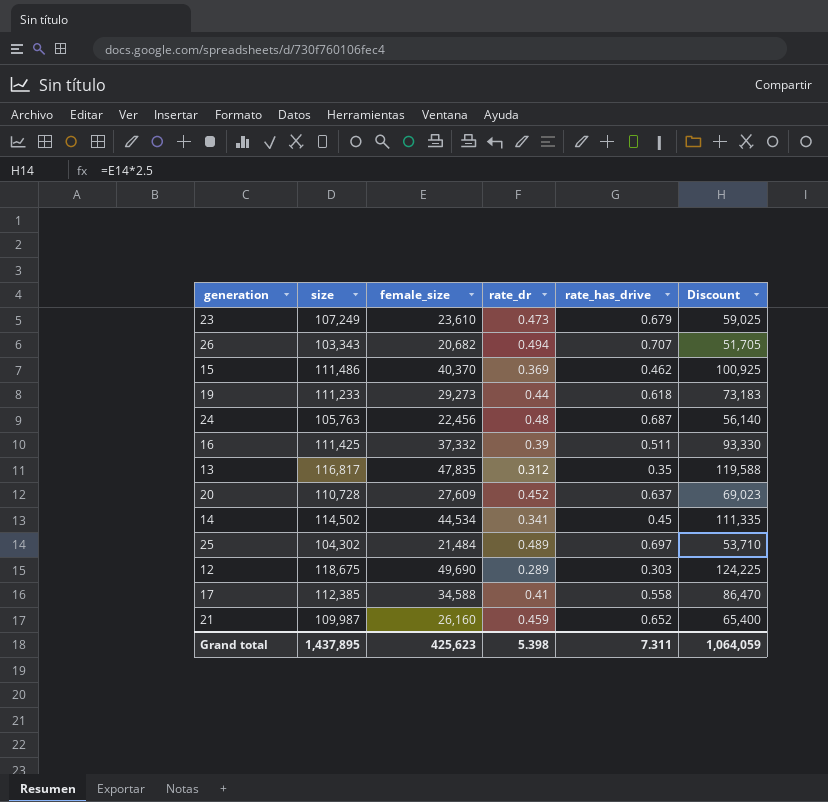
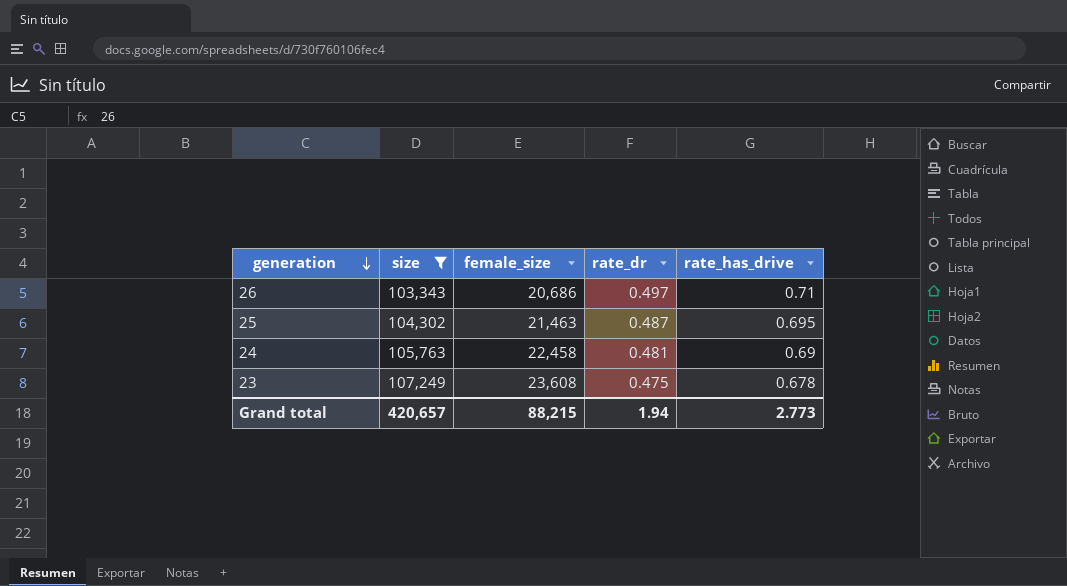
filter: none -> size <= 107,249
row order: none -> generation descending
column Discount | formula: [female_size] * 2.5 -> none
26 | female_size: 20,682 -> 20,686
26 | rate_dr: 0.494 -> 0.497
26 | rate_has_drive: 0.707 -> 0.71
25 | female_size: 21,484 -> 21,463
25 | rate_dr: 0.489 -> 0.487
25 | rate_has_drive: 0.697 -> 0.695
24 | female_size: 22,456 -> 22,458
24 | rate_dr: 0.48 -> 0.481
24 | rate_has_drive: 0.687 -> 0.69
23 | female_size: 23,610 -> 23,608
23 | rate_dr: 0.473 -> 0.475
23 | rate_has_drive: 0.679 -> 0.678
Grand total | size: 1,437,895 -> 420,657
Grand total | female_size: 425,623 -> 88,215
Grand total | rate_dr: 5.398 -> 1.94
Grand total | rate_has_drive: 7.311 -> 2.773

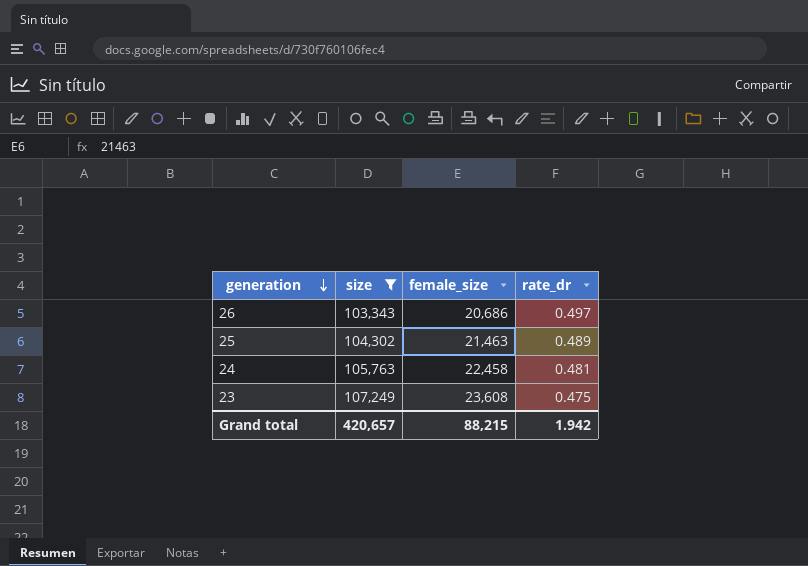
column rate_has_drive | position: 5 -> none
25 | rate_dr: 0.487 -> 0.489
Grand total | rate_dr: 1.94 -> 1.942

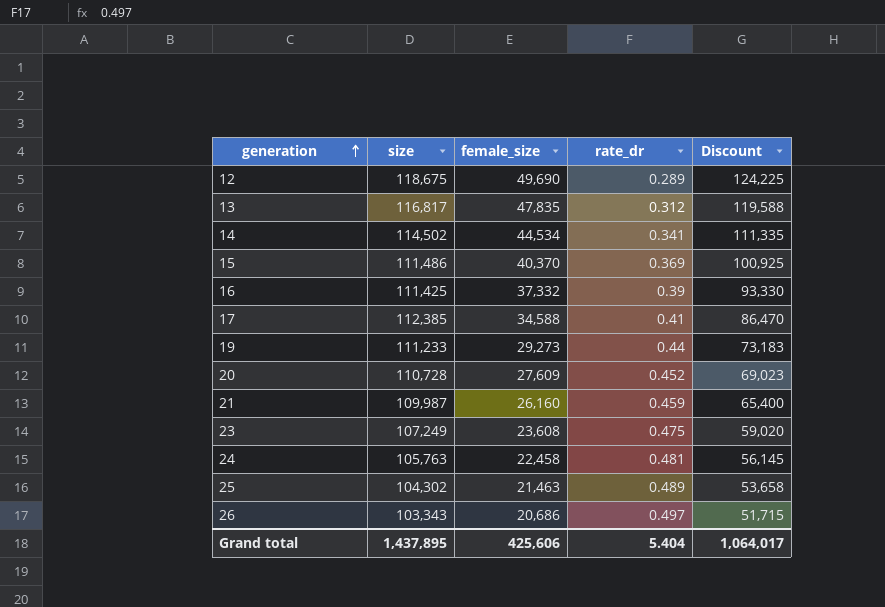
filter: size <= 107,249 -> none
row order: generation descending -> generation ascending
column Discount | formula: none -> [female_size] * 2.5
Grand total | size: 420,657 -> 1,437,895
Grand total | female_size: 88,215 -> 425,606
Grand total | rate_dr: 1.942 -> 5.404

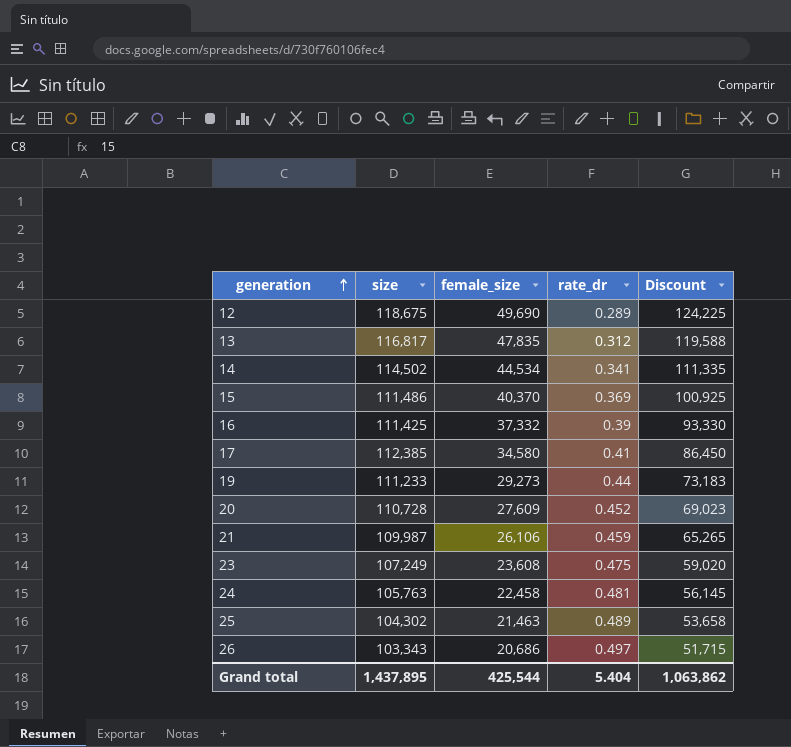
17 | female_size: 34,588 -> 34,580
17 | Discount: 86,470 -> 86,450
21 | female_size: 26,160 -> 26,106
21 | Discount: 65,400 -> 65,265
Grand total | female_size: 425,606 -> 425,544
Grand total | Discount: 1,064,017 -> 1,063,862

